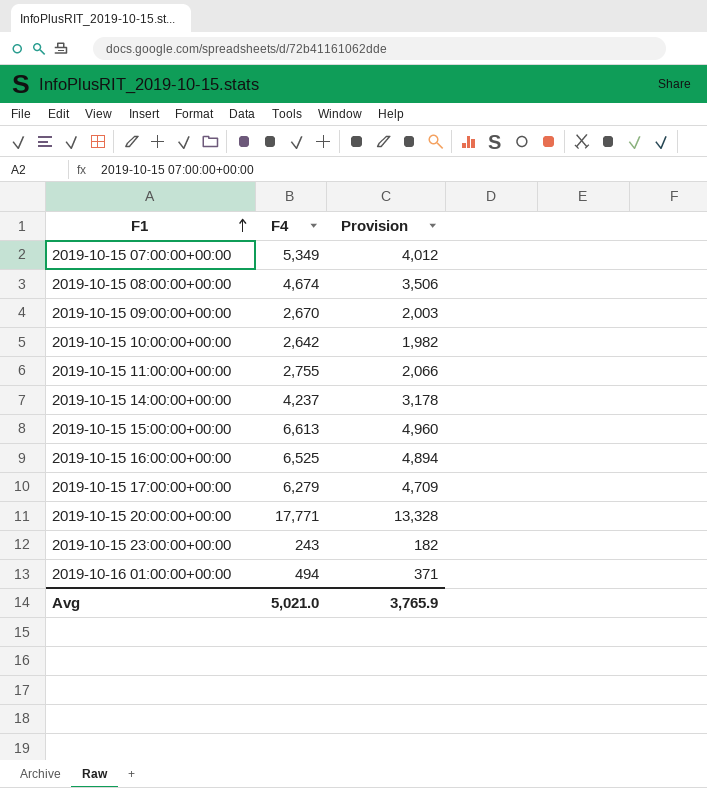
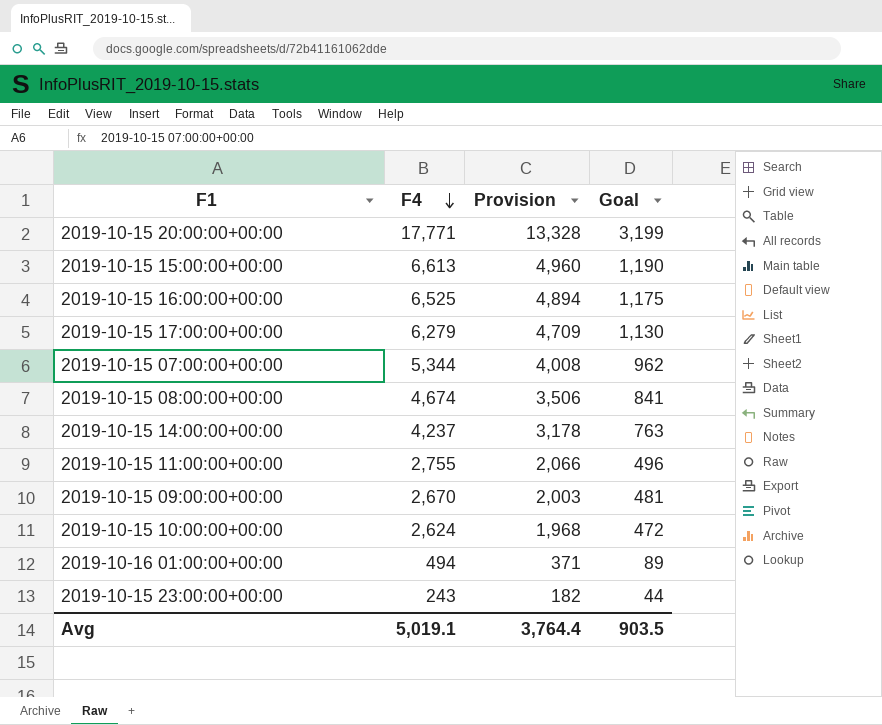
row order: F1 ascending -> F4 descending
column Goal | formula: none -> [F4] * 0.18
2019-10-15 07:00:00+00:00 | F4: 5,349 -> 5,344
2019-10-15 07:00:00+00:00 | Provision: 4,012 -> 4,008
2019-10-15 10:00:00+00:00 | F4: 2,642 -> 2,624
2019-10-15 10:00:00+00:00 | Provision: 1,982 -> 1,968
Avg | F4: 5,021.0 -> 5,019.1
Avg | Provision: 3,765.9 -> 3,764.4

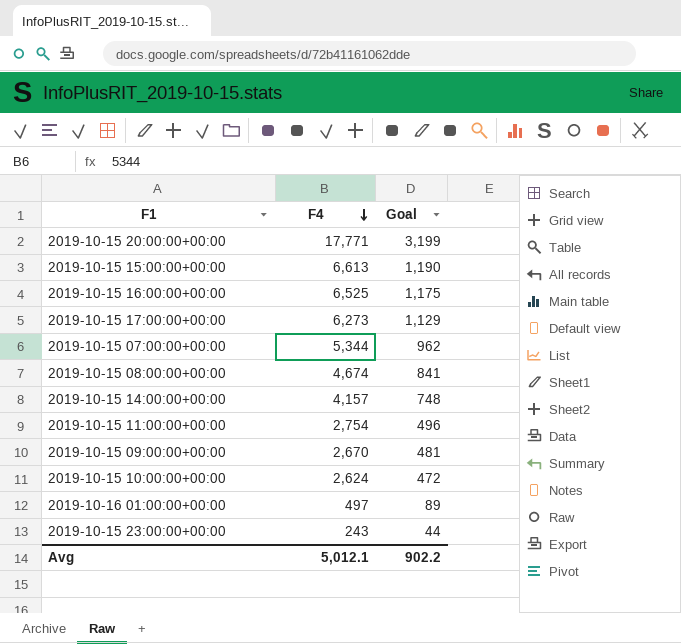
column Provision | formula: [F4] * 0.75 -> none
2019-10-15 17:00:00+00:00 | F4: 6,279 -> 6,273
2019-10-15 17:00:00+00:00 | Goal: 1,130 -> 1,129
2019-10-15 14:00:00+00:00 | F4: 4,237 -> 4,157
2019-10-15 14:00:00+00:00 | Goal: 763 -> 748
2019-10-15 11:00:00+00:00 | F4: 2,755 -> 2,754
2019-10-16 01:00:00+00:00 | F4: 494 -> 497
Avg | F4: 5,019.1 -> 5,012.1
Avg | Goal: 903.5 -> 902.2

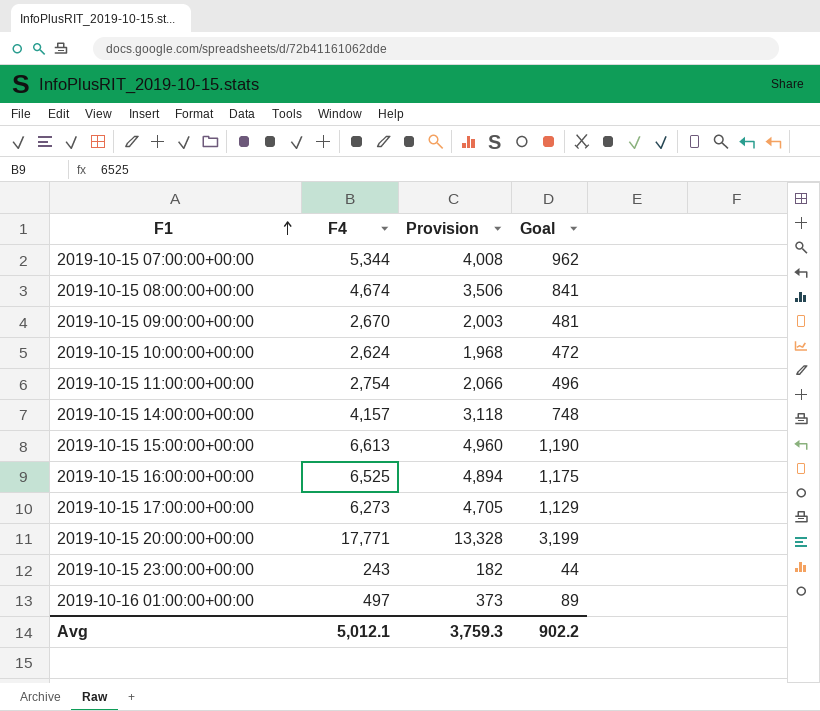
row order: F4 descending -> F1 ascending
column Provision | formula: none -> [F4] * 0.75

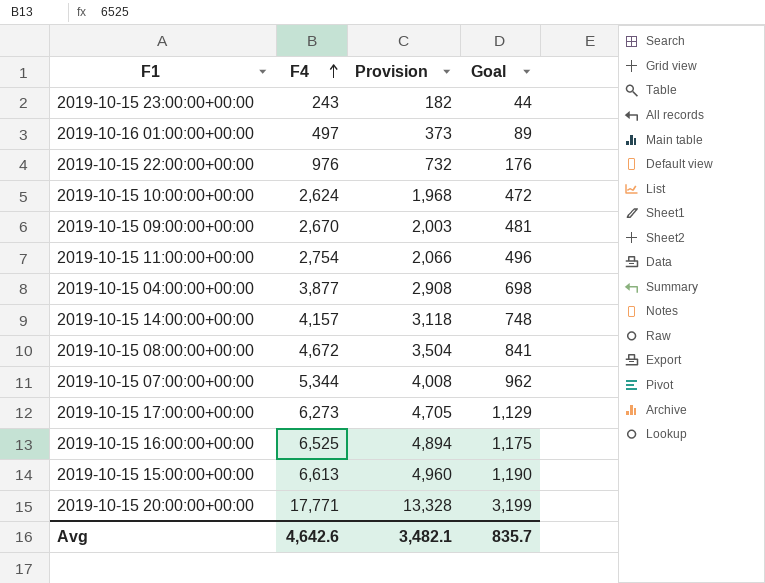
row order: F1 ascending -> F4 ascending
row 2019-10-15 22:00:00+00:00: none -> 976 | 732 | 176
row 2019-10-15 04:00:00+00:00: none -> 3,877 | 2,908 | 698
2019-10-15 08:00:00+00:00 | F4: 4,674 -> 4,672
2019-10-15 08:00:00+00:00 | Provision: 3,506 -> 3,504
Avg | F4: 5,012.1 -> 4,642.6
Avg | Provision: 3,759.3 -> 3,482.1
Avg | Goal: 902.2 -> 835.7

